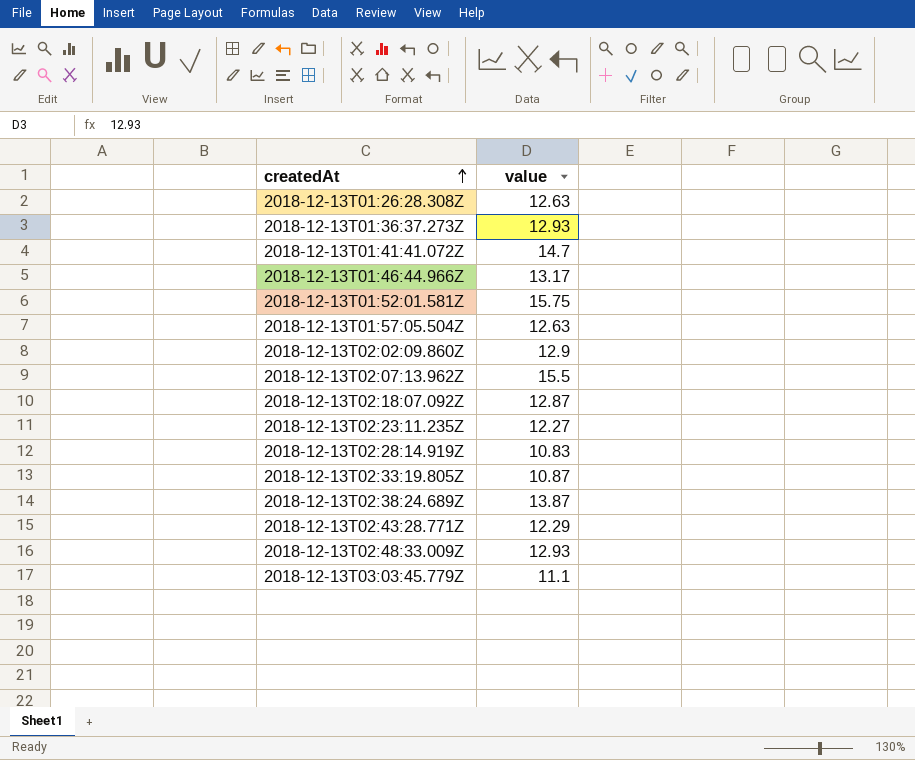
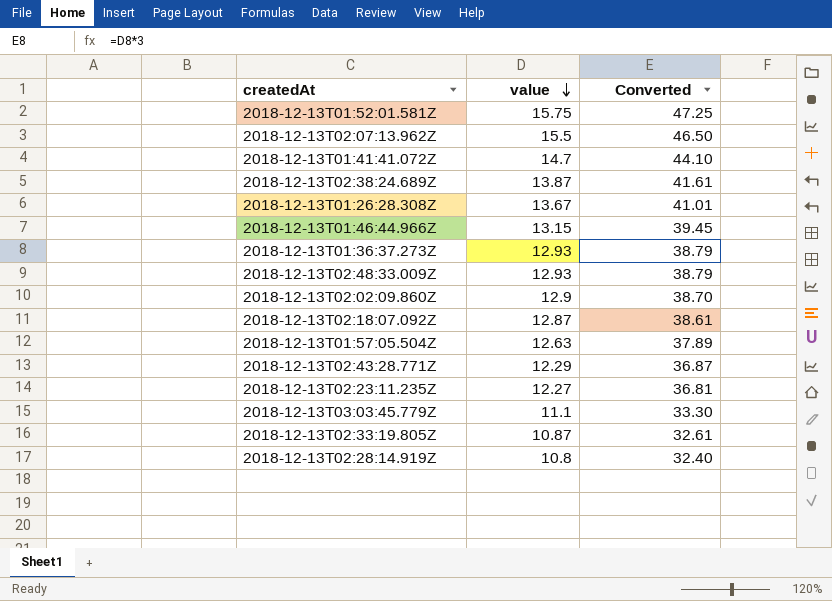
row order: createdAt ascending -> value descending
column Converted | formula: none -> [value] * 3
2018-12-13T01:26:28.308Z | value: 12.63 -> 13.67
2018-12-13T01:46:44.966Z | value: 13.17 -> 13.15
2018-12-13T02:28:14.919Z | value: 10.83 -> 10.8

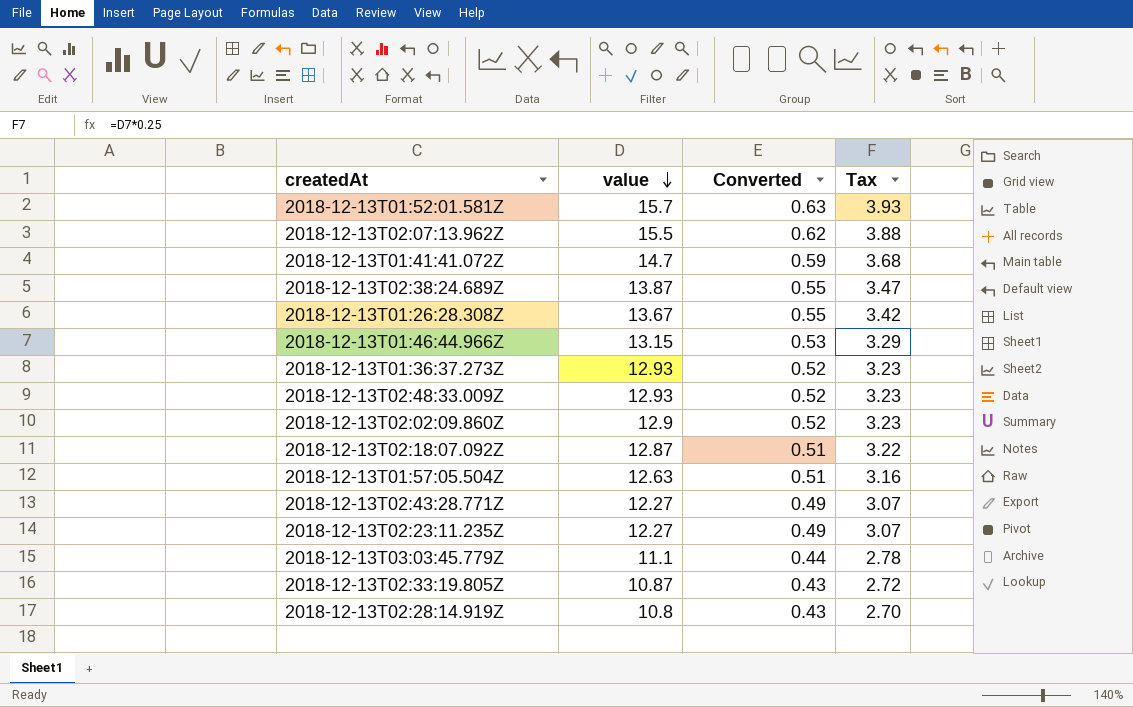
column Converted | formula: [value] * 3 -> [value] * 0.04
column Tax | formula: none -> [value] * 0.25
2018-12-13T01:52:01.581Z | value: 15.75 -> 15.7
2018-12-13T02:43:28.771Z | value: 12.29 -> 12.27

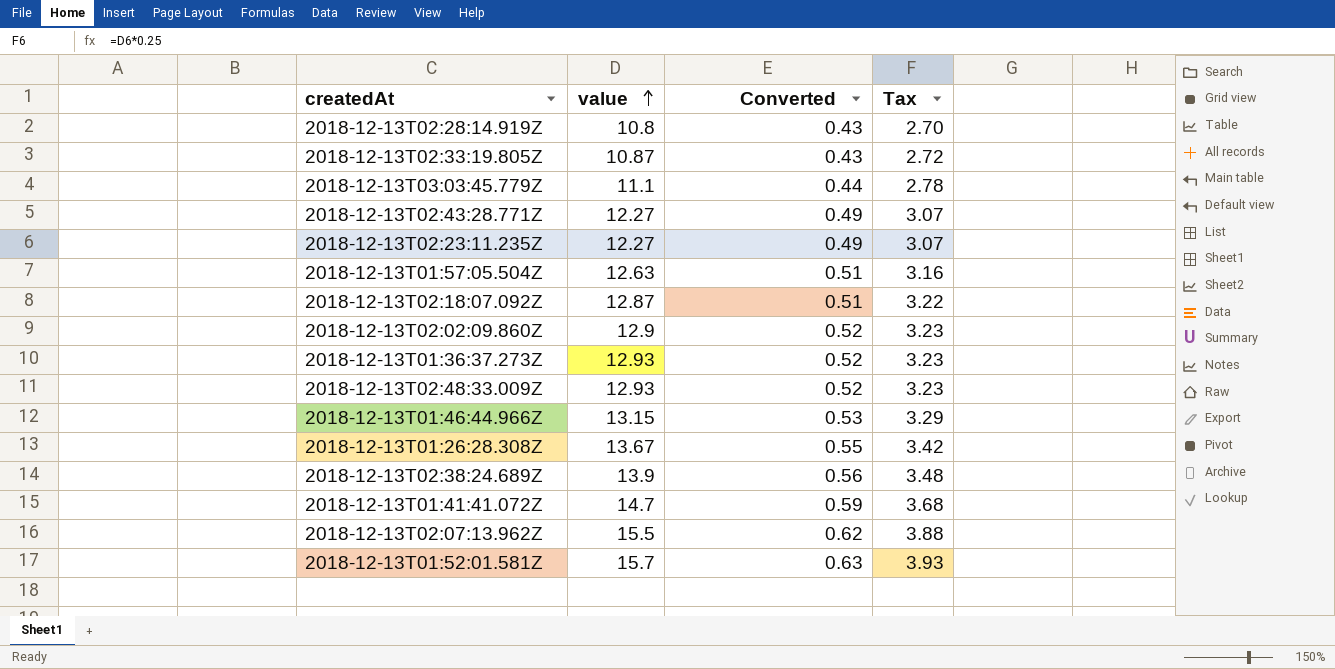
row order: value descending -> value ascending
2018-12-13T02:38:24.689Z | value: 13.87 -> 13.9
2018-12-13T02:38:24.689Z | Converted: 0.55 -> 0.56
2018-12-13T02:38:24.689Z | Tax: 3.47 -> 3.48

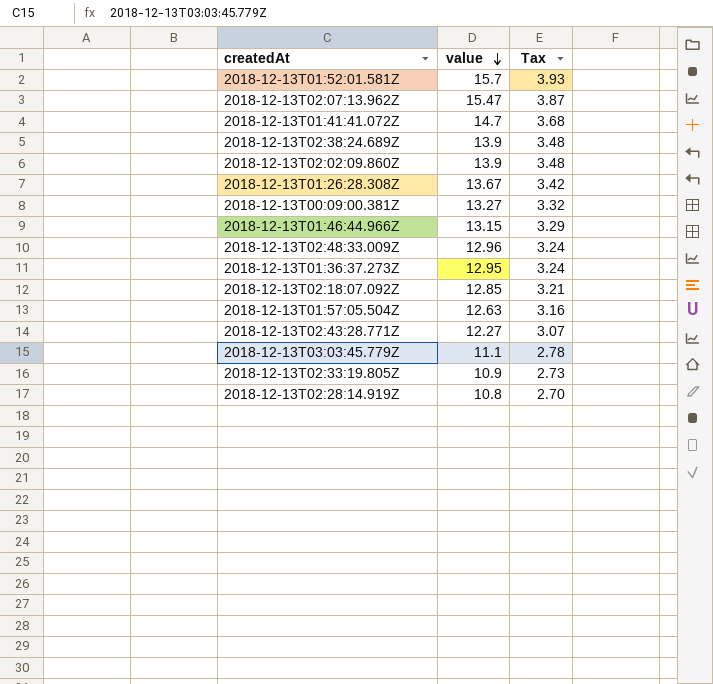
row order: value ascending -> value descending
column Converted | formula: [value] * 0.04 -> none
row 2018-12-13T02:23:11.235Z: 12.27 | 0.49 | 3.07 -> none
2018-12-13T02:07:13.962Z | value: 15.5 -> 15.47
2018-12-13T02:07:13.962Z | Tax: 3.88 -> 3.87
2018-12-13T02:02:09.860Z | value: 12.9 -> 13.9
2018-12-13T02:02:09.860Z | Tax: 3.23 -> 3.48
row 2018-12-13T00:09:00.381Z: none -> 13.27 | 3.32
2018-12-13T02:48:33.009Z | value: 12.93 -> 12.96
2018-12-13T02:48:33.009Z | Tax: 3.23 -> 3.24
2018-12-13T01:36:37.273Z | value: 12.93 -> 12.95
2018-12-13T01:36:37.273Z | Tax: 3.23 -> 3.24
2018-12-13T02:18:07.092Z | value: 12.87 -> 12.85
2018-12-13T02:18:07.092Z | Tax: 3.22 -> 3.21
2018-12-13T02:33:19.805Z | value: 10.87 -> 10.9
2018-12-13T02:33:19.805Z | Tax: 2.72 -> 2.73

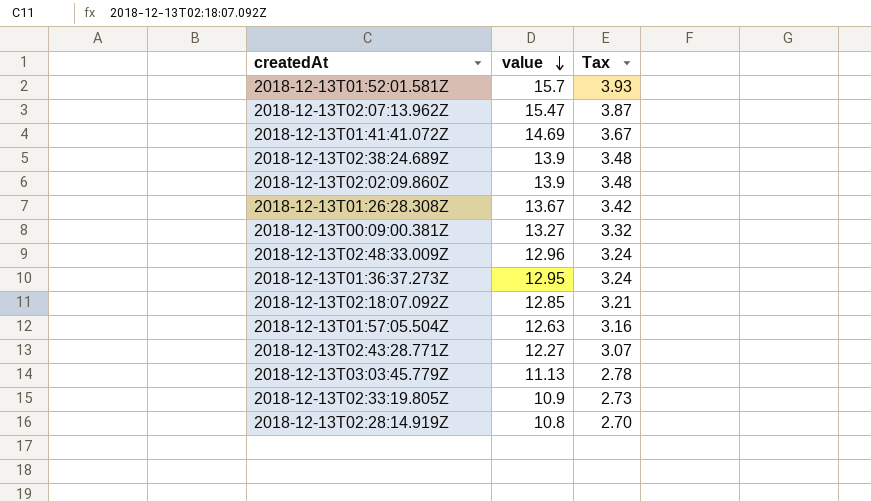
row 2018-12-13T01:46:44.966Z: 13.15 | 3.29 -> none
2018-12-13T01:41:41.072Z | value: 14.7 -> 14.69
2018-12-13T01:41:41.072Z | Tax: 3.68 -> 3.67
2018-12-13T03:03:45.779Z | value: 11.1 -> 11.13

